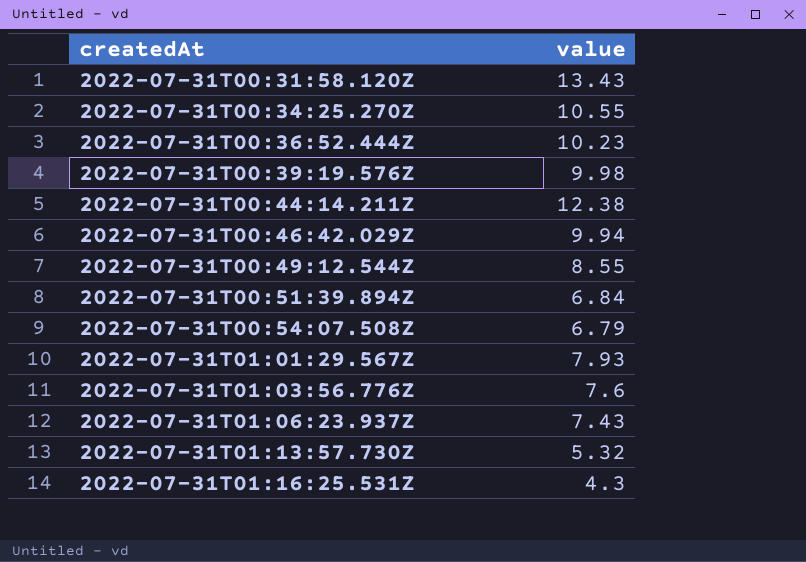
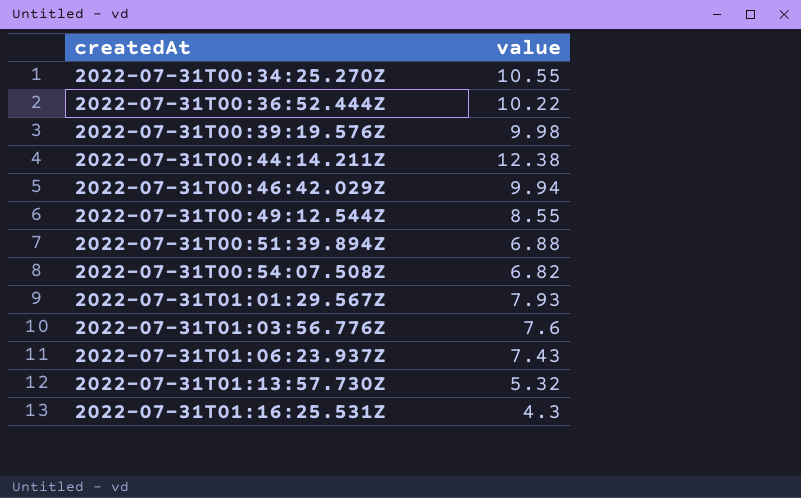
row 2022-07-31T00:31:58.120Z: 13.43 -> none
2022-07-31T00:36:52.444Z | value: 10.23 -> 10.22
2022-07-31T00:51:39.894Z | value: 6.84 -> 6.88
2022-07-31T00:54:07.508Z | value: 6.79 -> 6.82

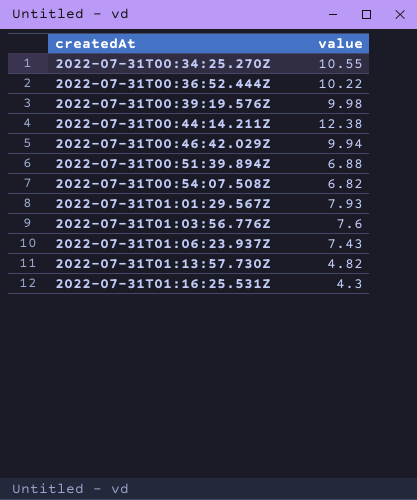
row 2022-07-31T00:49:12.544Z: 8.55 -> none
2022-07-31T01:13:57.730Z | value: 5.32 -> 4.82

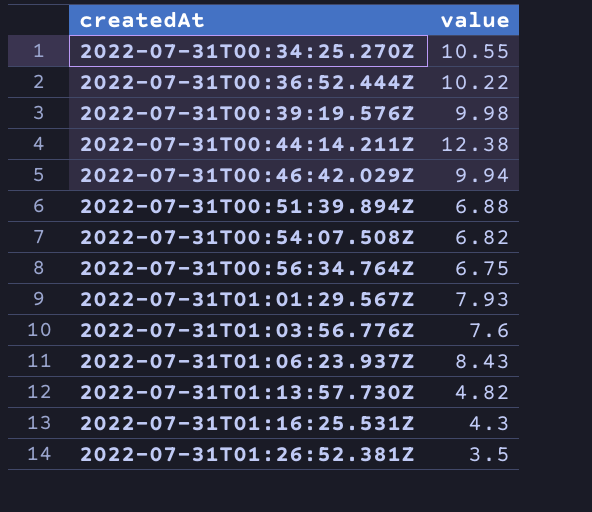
row 2022-07-31T00:56:34.764Z: none -> 6.75
2022-07-31T01:06:23.937Z | value: 7.43 -> 8.43
row 2022-07-31T01:26:52.381Z: none -> 3.5

